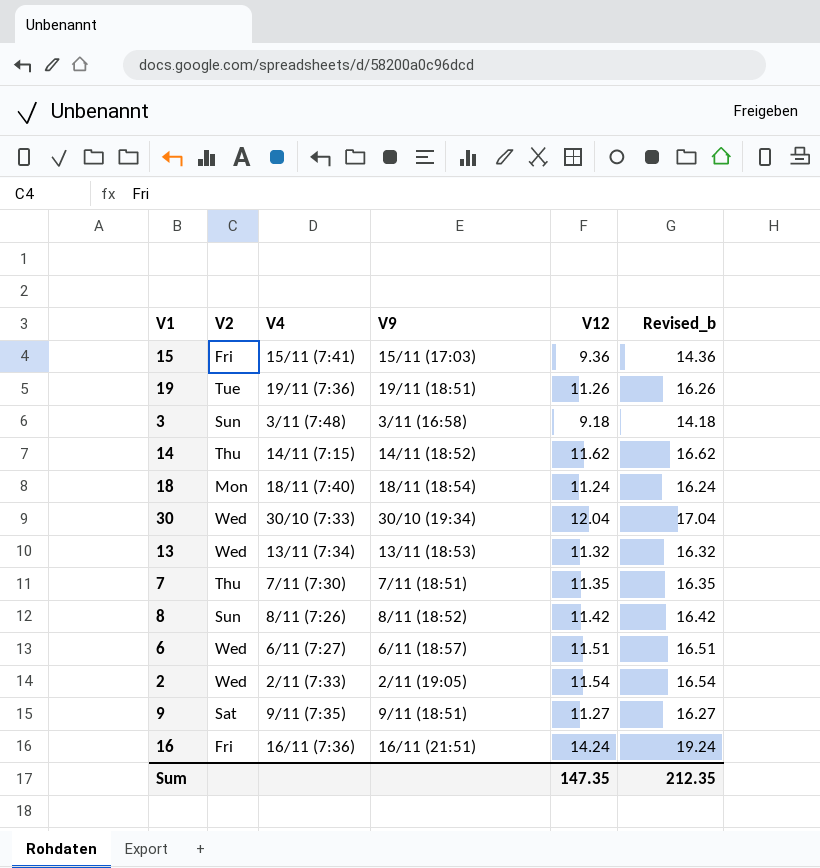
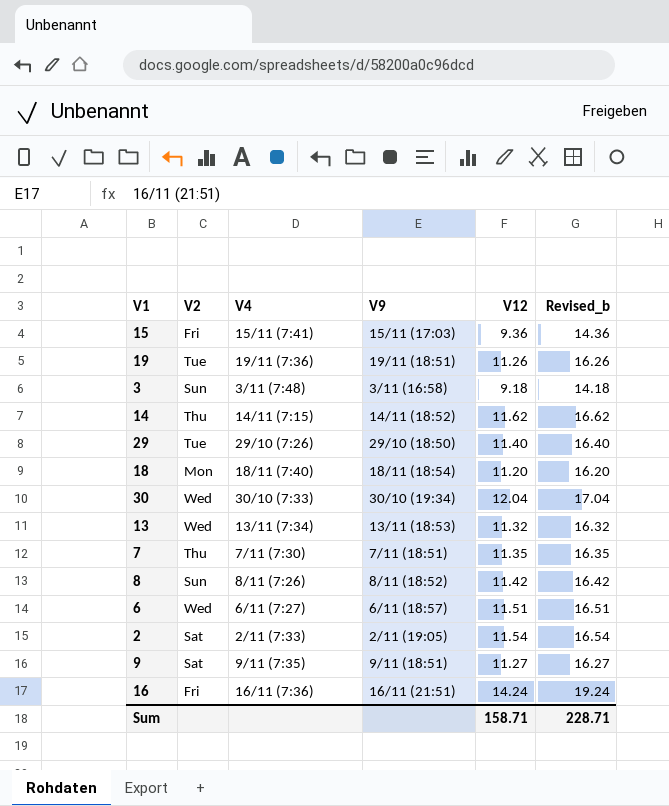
row 29: none -> Tue | 29/10 (7:26) | 29/10 (18:50) | 11.40 | 16.40
18 | V12: 11.24 -> 11.20
18 | Revised_b: 16.24 -> 16.20
2 | V2: Wed -> Sat
Sum | V12: 147.35 -> 158.71
Sum | Revised_b: 212.35 -> 228.71

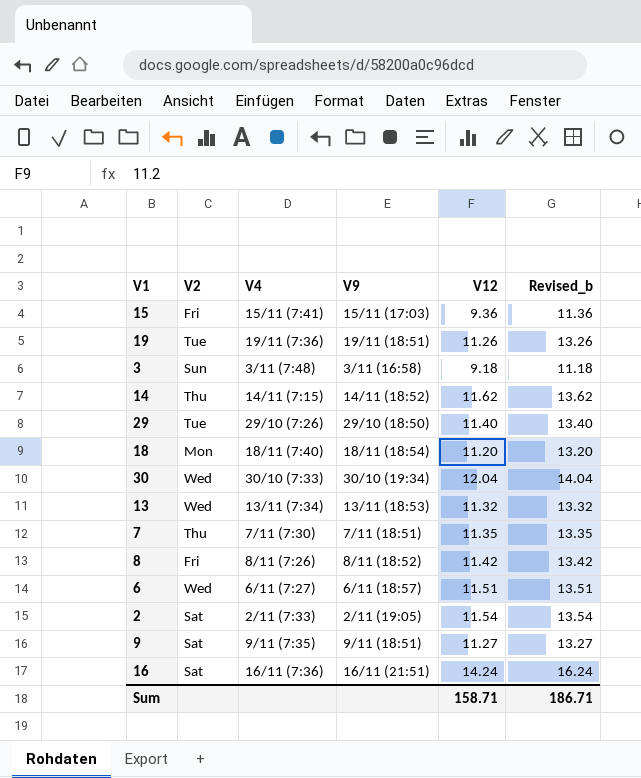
column Revised_b | formula: [V12] + 5 -> [V12] + 2
8 | V2: Sun -> Fri
16 | V2: Fri -> Sat
Sum | Revised_b: 228.71 -> 186.71

